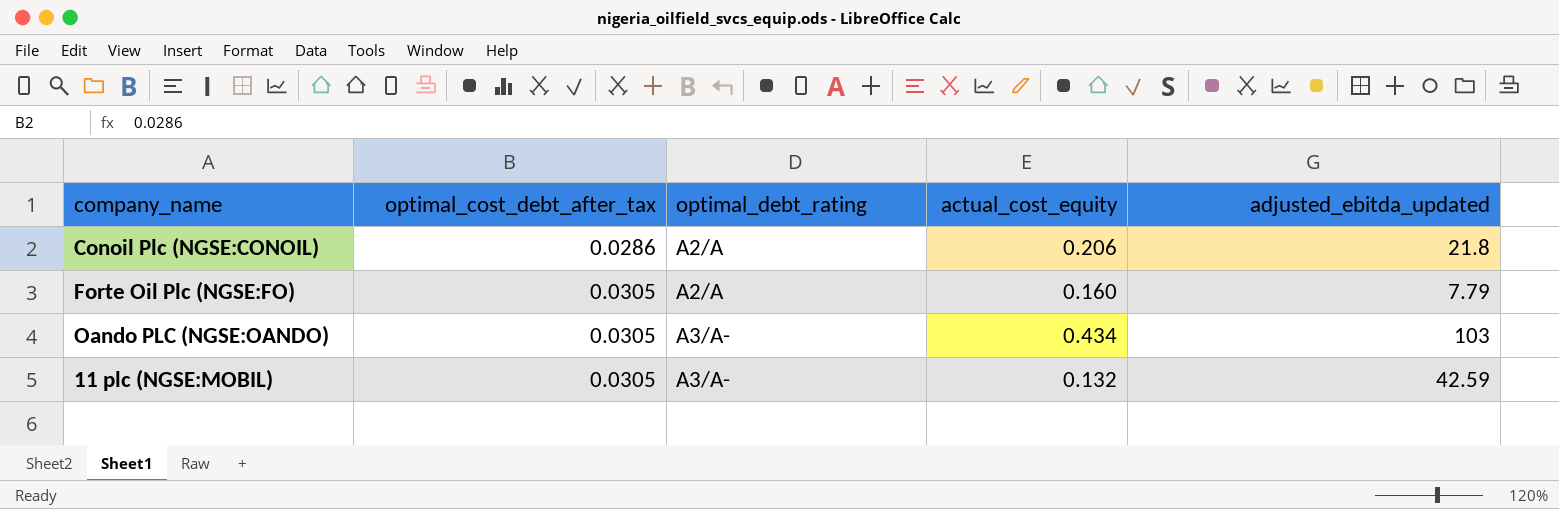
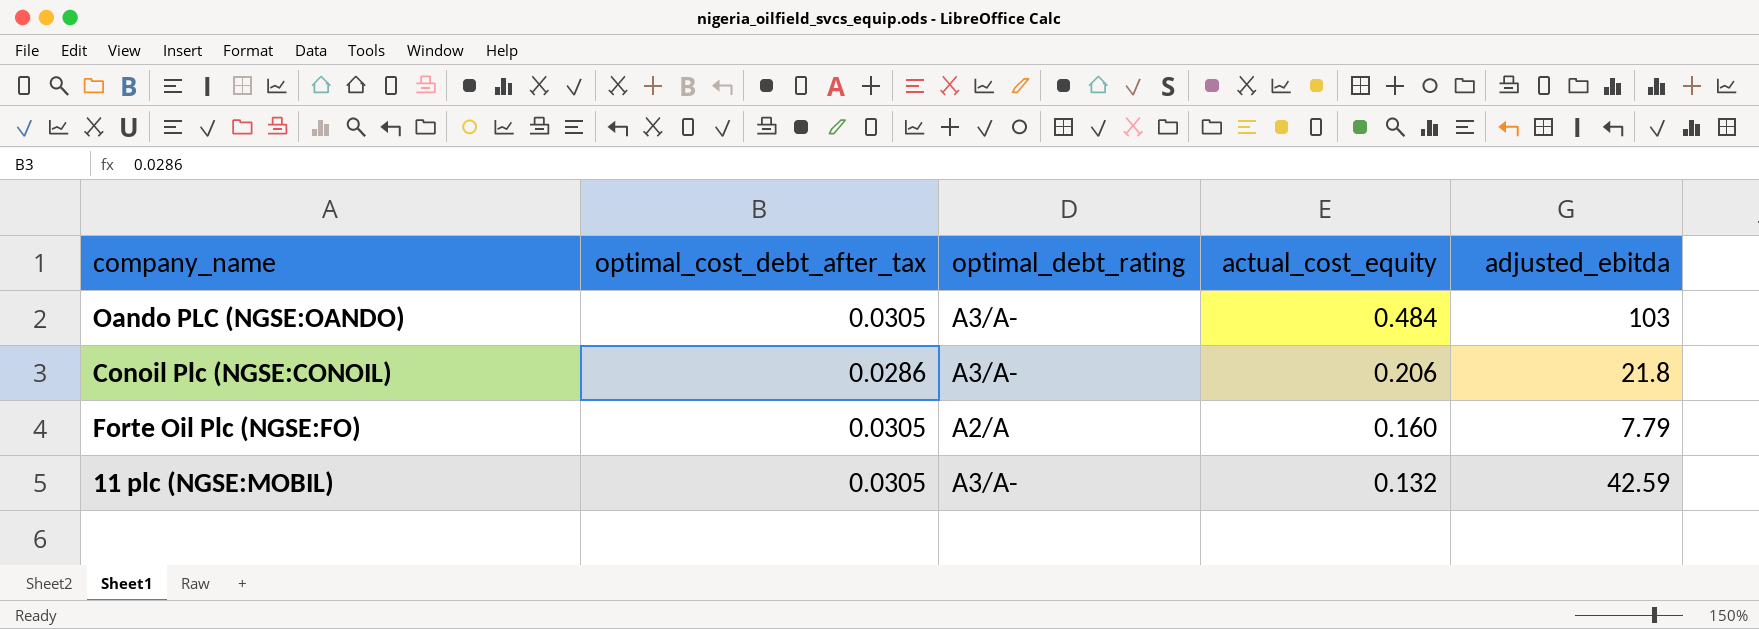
row order: optimal_cost_debt_after_tax ascending -> actual_cost_equity descending
column name: adjusted_ebitda_updated -> adjusted_ebitda
Oando PLC (NGSE:OANDO) | actual_cost_equity: 0.434 -> 0.484
Conoil Plc (NGSE:CONOIL) | optimal_debt_rating: A2/A -> A3/A-

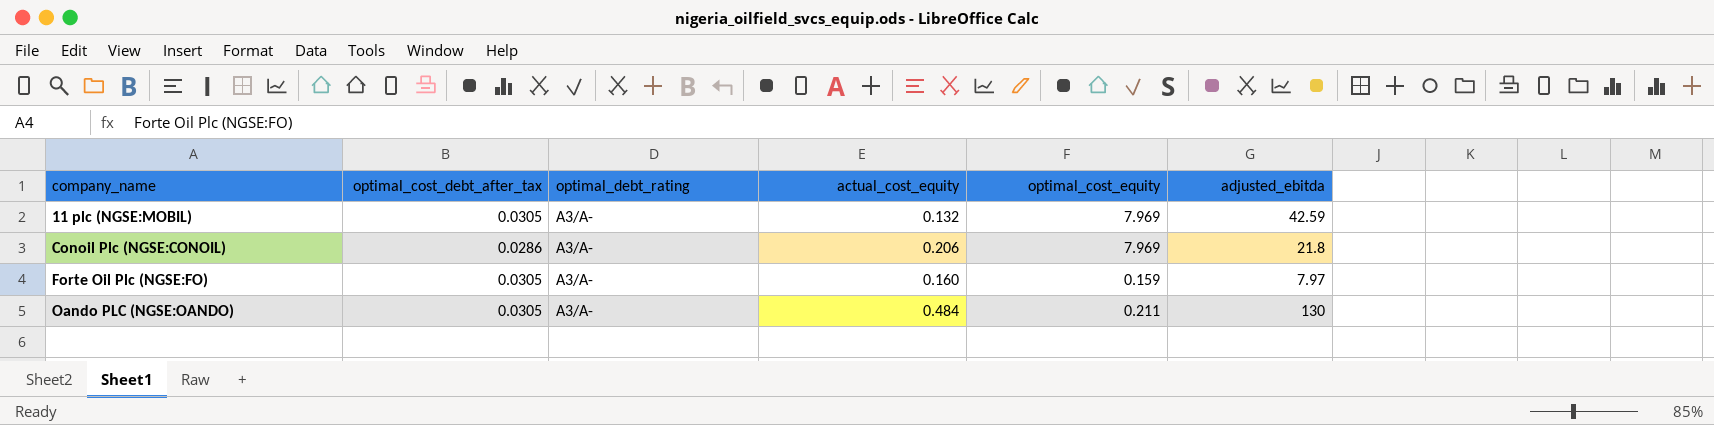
row order: actual_cost_equity descending -> company_name ascending
column optimal_cost_equity | position: none -> 5
Forte Oil Plc (NGSE:FO) | optimal_debt_rating: A2/A -> A3/A-
Forte Oil Plc (NGSE:FO) | adjusted_ebitda: 7.79 -> 7.97
Oando PLC (NGSE:OANDO) | adjusted_ebitda: 103 -> 130

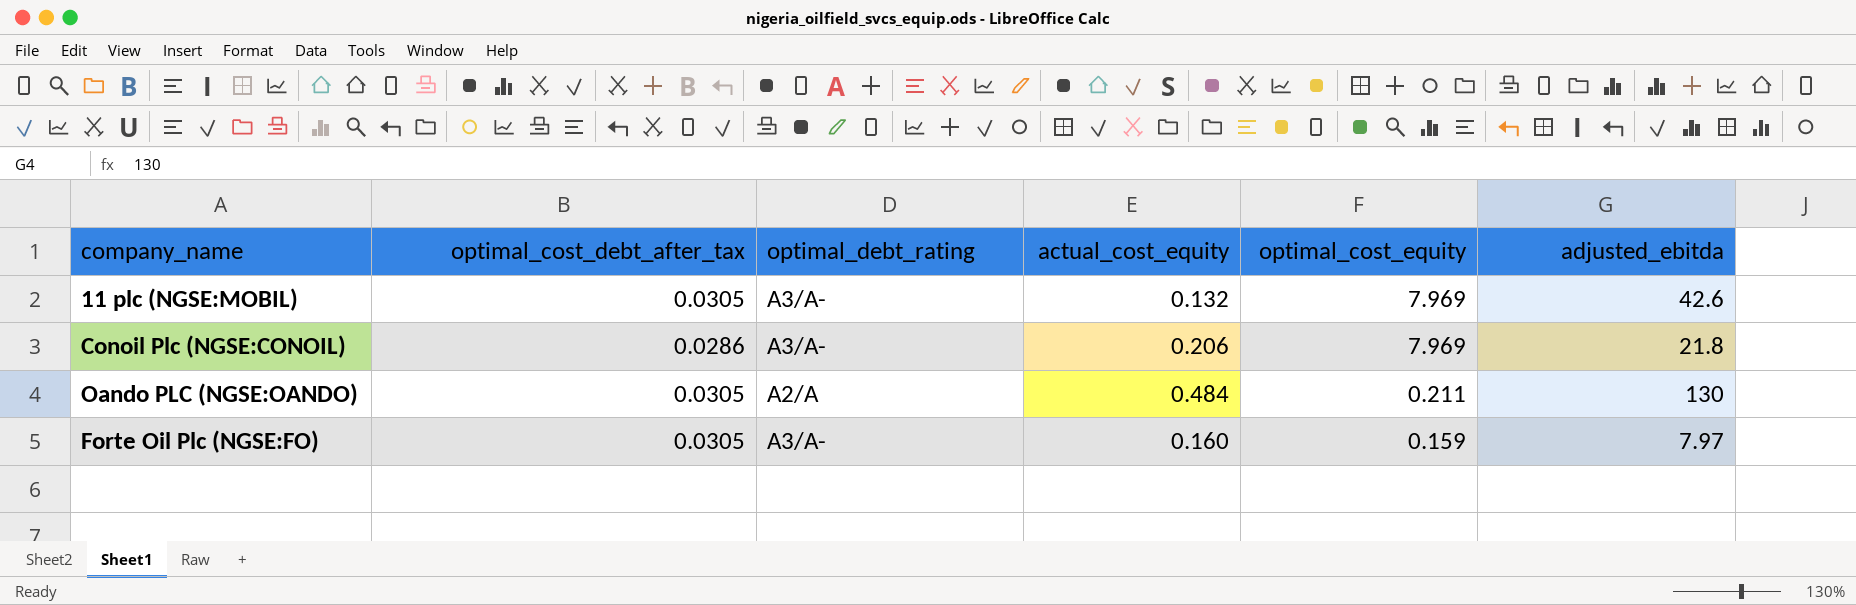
row order: company_name ascending -> optimal_cost_equity descending
11 plc (NGSE:MOBIL) | adjusted_ebitda: 42.59 -> 42.6
Oando PLC (NGSE:OANDO) | optimal_debt_rating: A3/A- -> A2/A

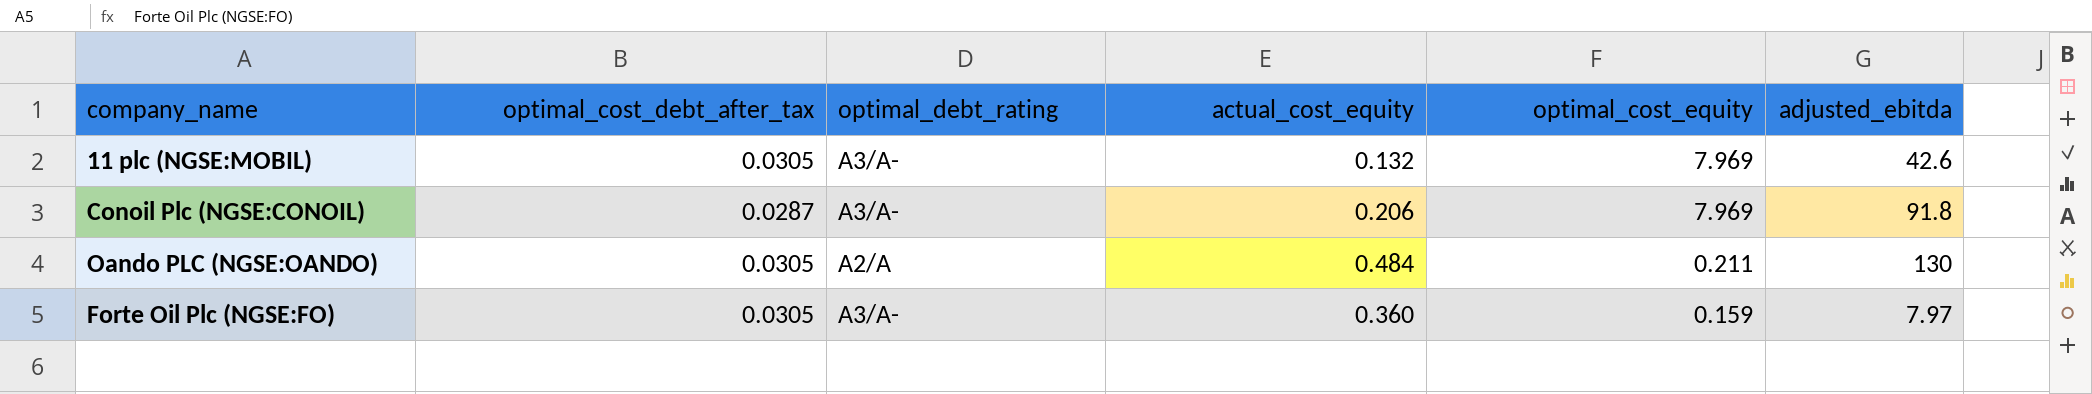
Conoil Plc (NGSE:CONOIL) | optimal_cost_debt_after_tax: 0.0286 -> 0.0287
Conoil Plc (NGSE:CONOIL) | adjusted_ebitda: 21.8 -> 91.8
Forte Oil Plc (NGSE:FO) | actual_cost_equity: 0.160 -> 0.360

